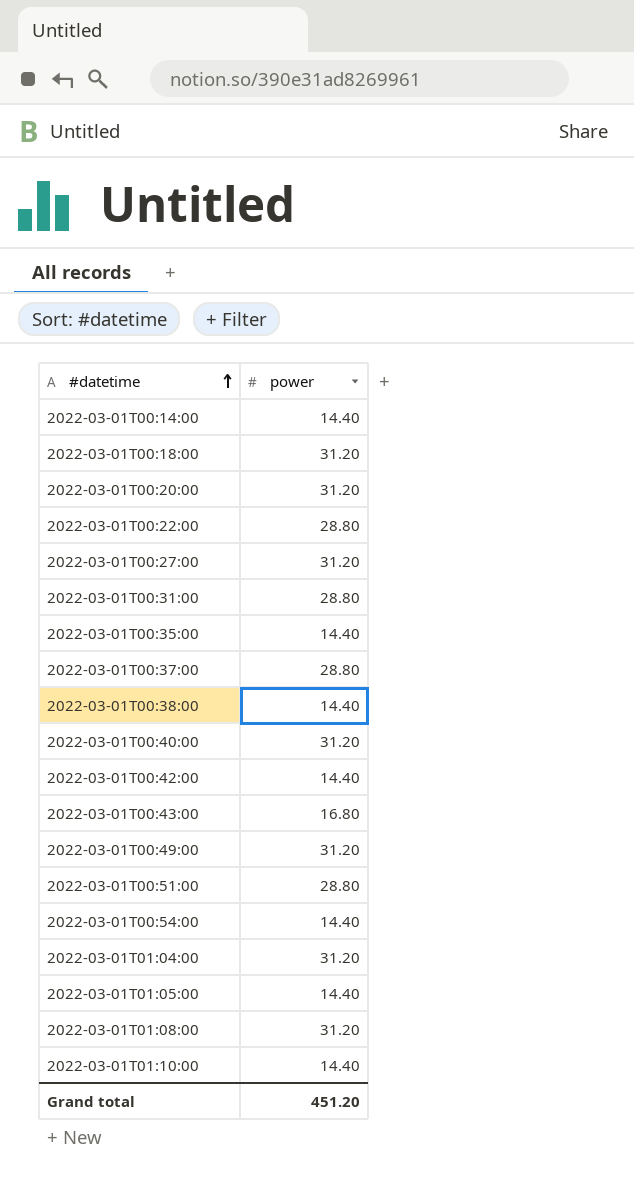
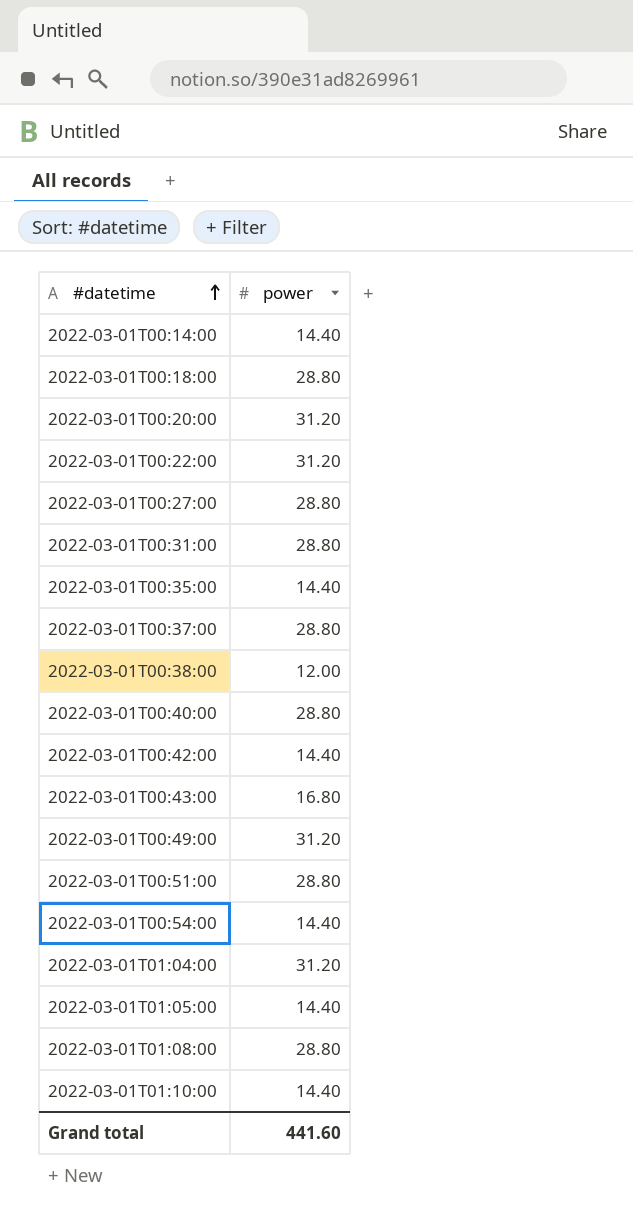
2022-03-01T00:18:00 | power: 31.20 -> 28.80
2022-03-01T00:22:00 | power: 28.80 -> 31.20
2022-03-01T00:27:00 | power: 31.20 -> 28.80
2022-03-01T00:38:00 | power: 14.40 -> 12.00
2022-03-01T00:40:00 | power: 31.20 -> 28.80
2022-03-01T01:08:00 | power: 31.20 -> 28.80
Grand total | power: 451.20 -> 441.60

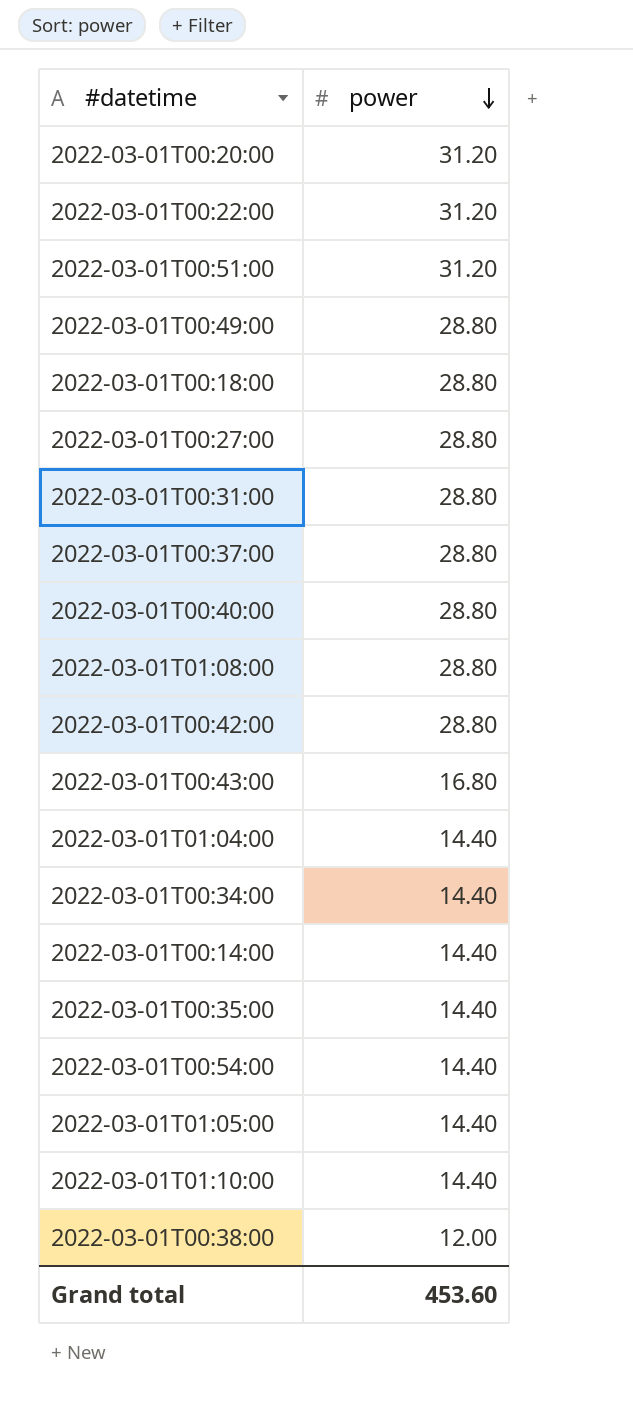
row order: #datetime ascending -> power descending
2022-03-01T00:51:00 | power: 28.80 -> 31.20
2022-03-01T00:49:00 | power: 31.20 -> 28.80
2022-03-01T00:42:00 | power: 14.40 -> 28.80
2022-03-01T01:04:00 | power: 31.20 -> 14.40
row 2022-03-01T00:34:00: none -> 14.40
Grand total | power: 441.60 -> 453.60

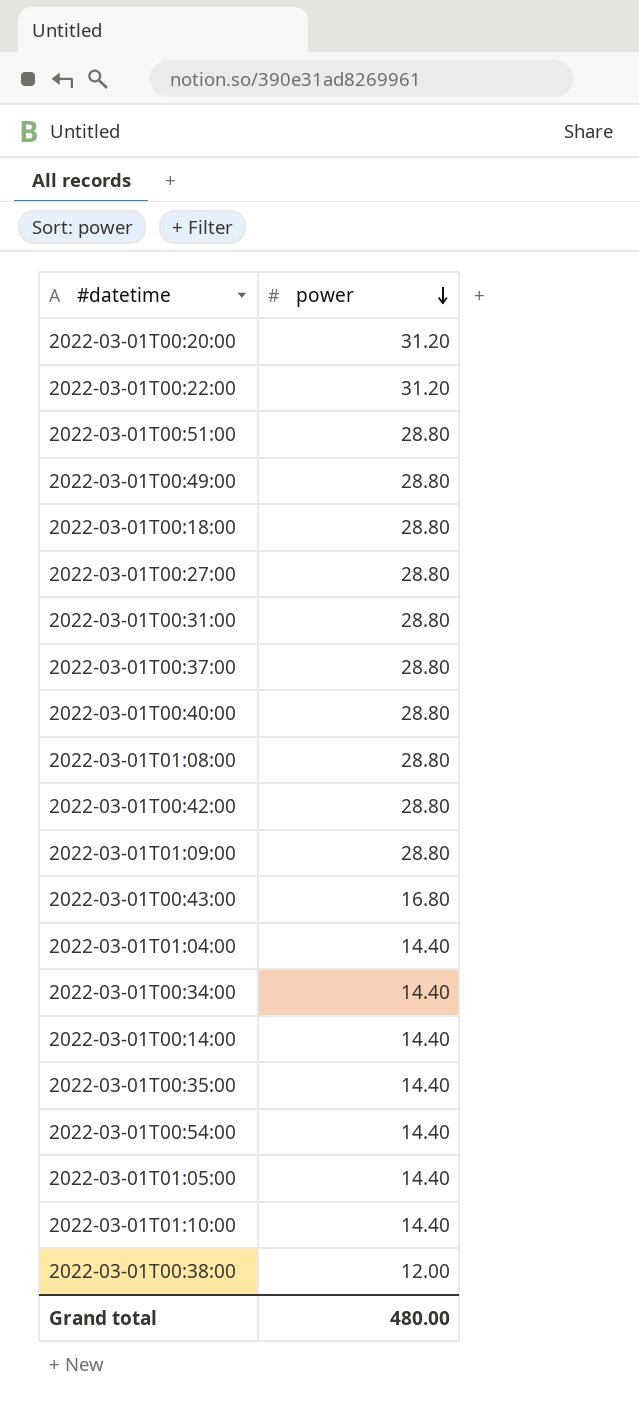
2022-03-01T00:51:00 | power: 31.20 -> 28.80
row 2022-03-01T01:09:00: none -> 28.80
Grand total | power: 453.60 -> 480.00

